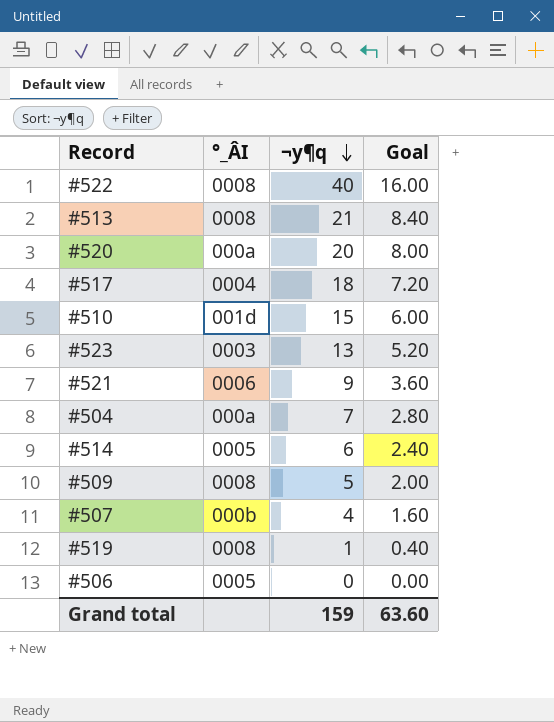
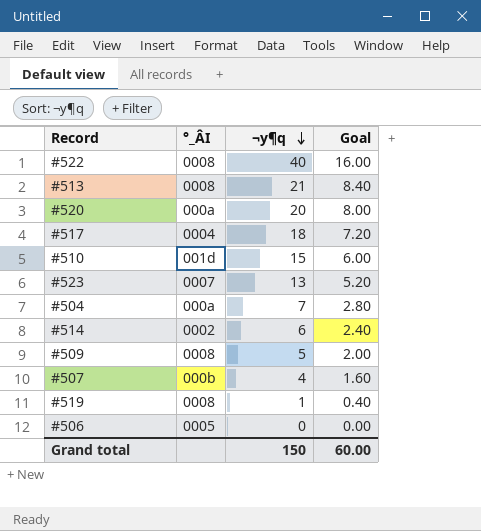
row #521: 0006 | 9 | 3.60 -> none
#523 | °_ÂI: 0003 -> 0007
#514 | °_ÂI: 0005 -> 0002
Grand total | ¬y¶q: 159 -> 150
Grand total | Goal: 63.60 -> 60.00

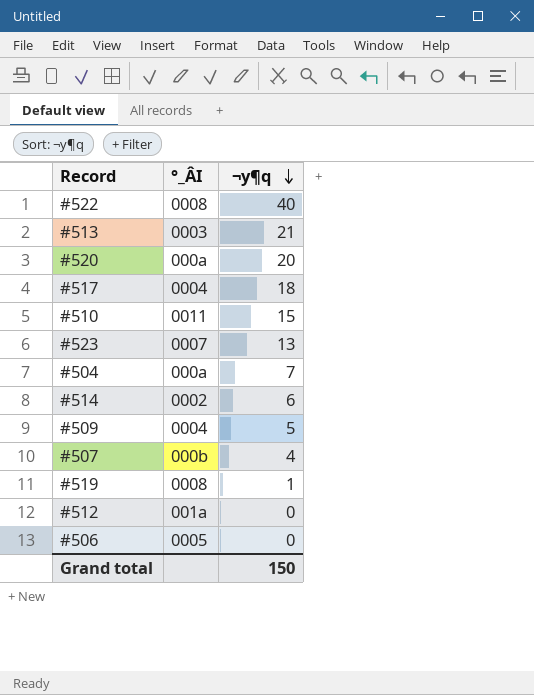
column Goal | formula: [¬y¶q] * 0.4 -> none
#513 | °_ÂI: 0008 -> 0003
#510 | °_ÂI: 001d -> 0011
#509 | °_ÂI: 0008 -> 0004
row #512: none -> 001a | 0

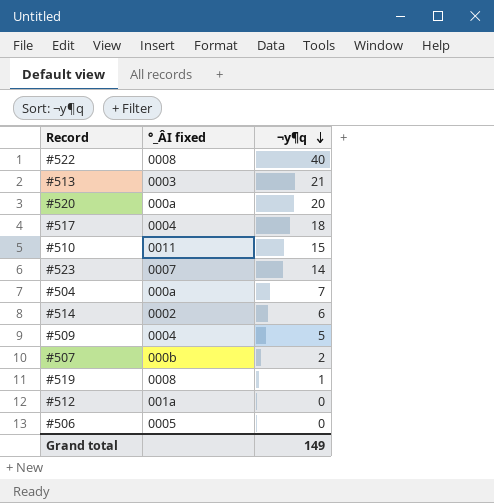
column name: °_ÂI -> °_ÂI fixed
#523 | ¬y¶q: 13 -> 14
#507 | ¬y¶q: 4 -> 2
Grand total | ¬y¶q: 150 -> 149

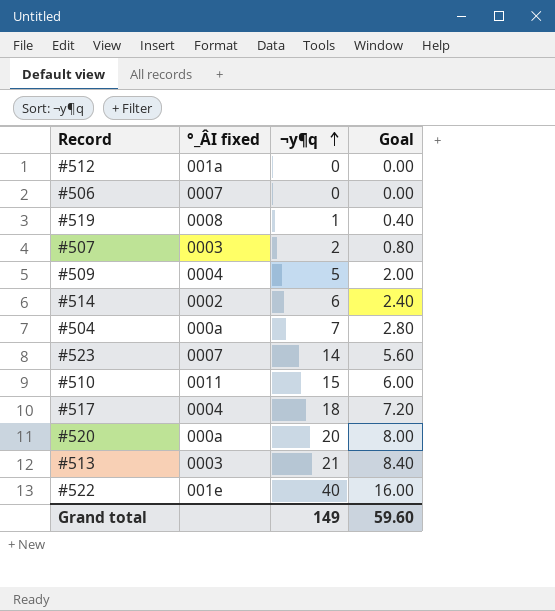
row order: ¬y¶q descending -> ¬y¶q ascending
column Goal | formula: none -> [¬y¶q] * 0.4
#506 | °_ÂI fixed: 0005 -> 0007
#507 | °_ÂI fixed: 000b -> 0003
#522 | °_ÂI fixed: 0008 -> 001e

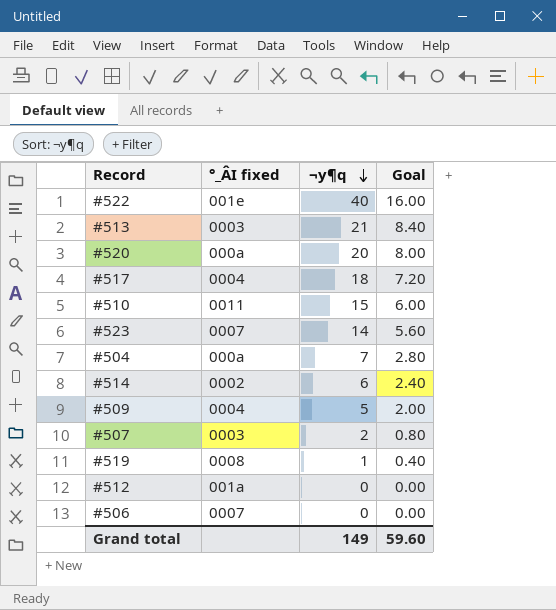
row order: ¬y¶q ascending -> ¬y¶q descending

